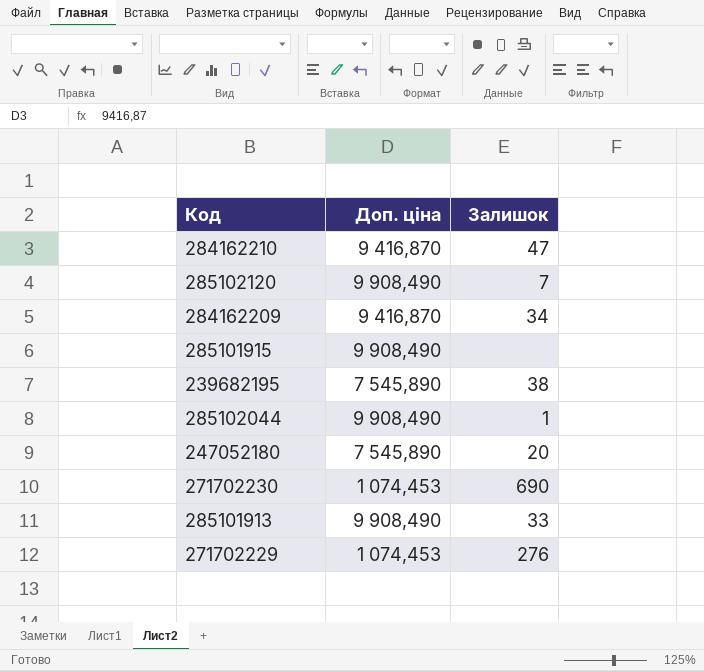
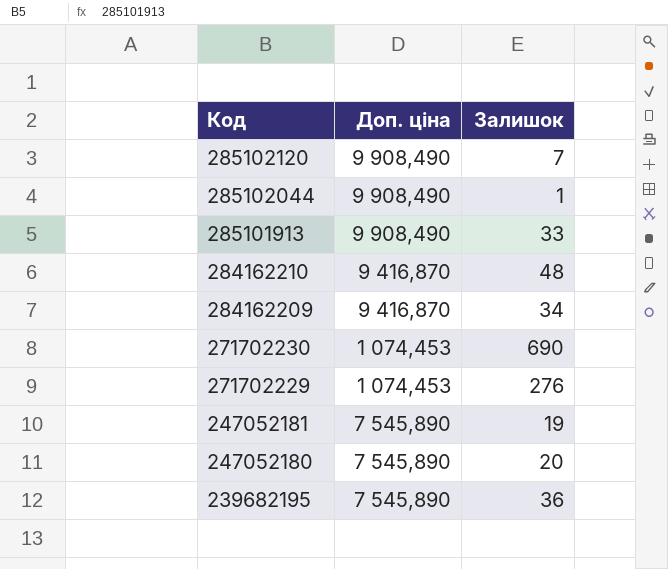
row order: none -> Код descending
row 285101915: 9 908,490 | none -> none
284162210 | Залишок: 47 -> 48
row 247052181: none -> 7 545,890 | 19
239682195 | Залишок: 38 -> 36

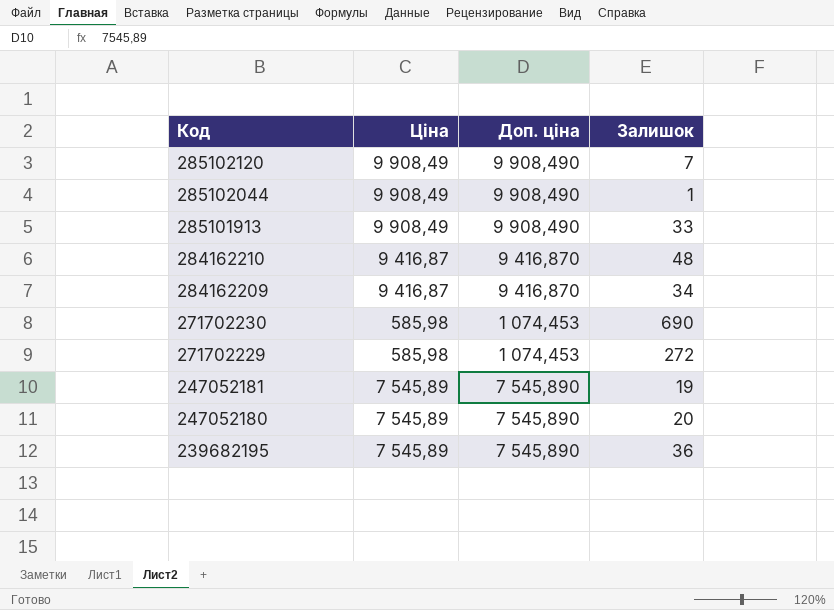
column Ціна | position: none -> 2
271702229 | Залишок: 276 -> 272

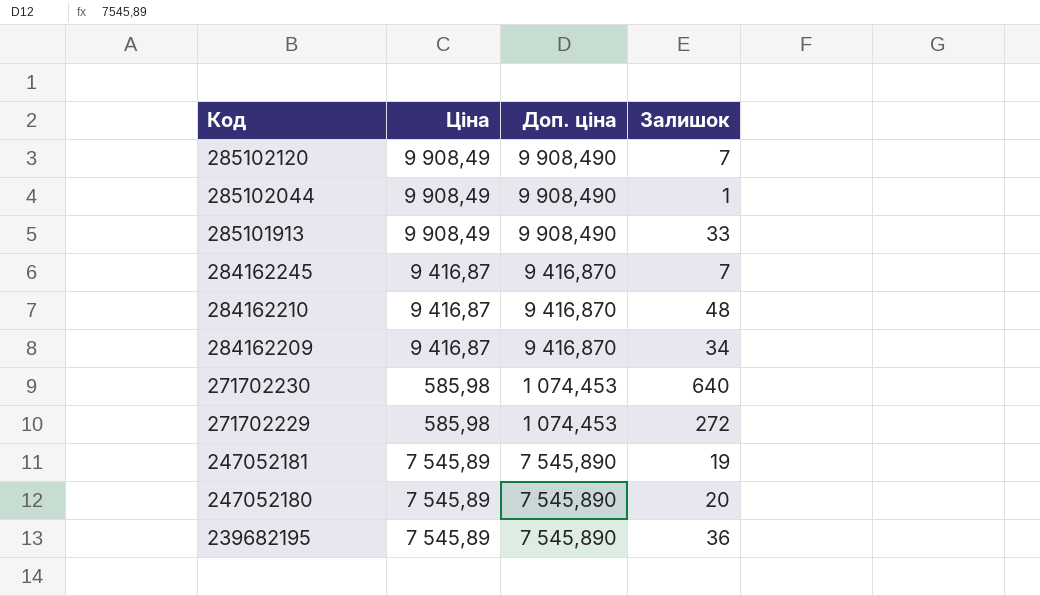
row 284162245: none -> 9 416,87 | 9 416,870 | 7
271702230 | Залишок: 690 -> 640

